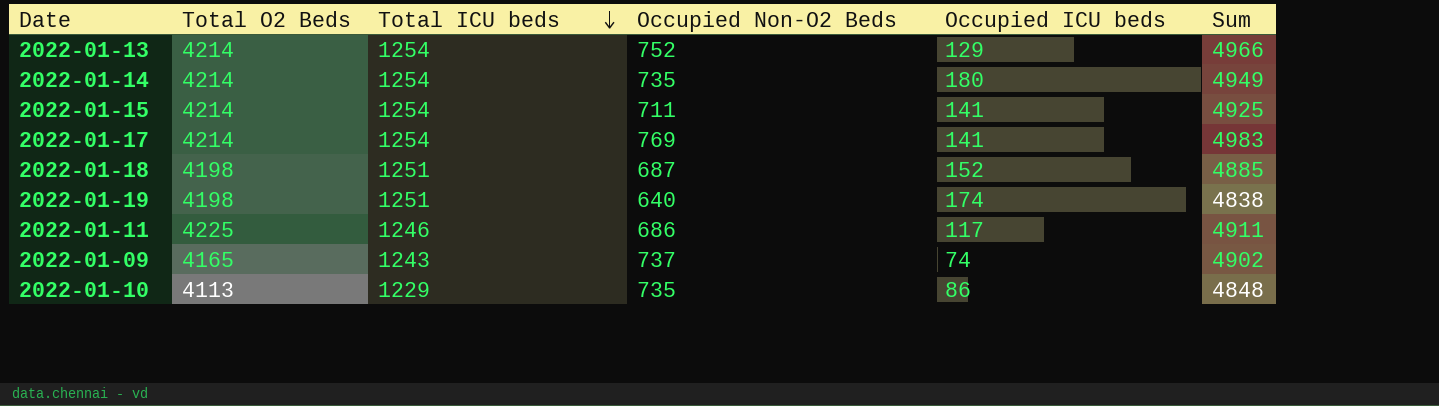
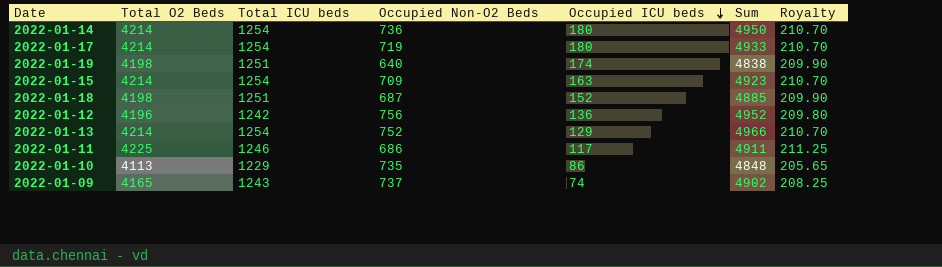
row order: Total ICU beds descending -> Occupied ICU beds descending
column Royalty | formula: none -> [Total O2 Beds] * 0.05
2022-01-14 | Occupied Non-O2 Beds: 735 -> 736
2022-01-14 | Sum: 4949 -> 4950
2022-01-17 | Occupied Non-O2 Beds: 769 -> 719
2022-01-17 | Occupied ICU beds: 141 -> 180
2022-01-17 | Sum: 4983 -> 4933
2022-01-15 | Occupied Non-O2 Beds: 711 -> 709
2022-01-15 | Occupied ICU beds: 141 -> 163
2022-01-15 | Sum: 4925 -> 4923
row 2022-01-12: none -> 4196 | 1242 | 756 | 136 | 4952 | 209.80

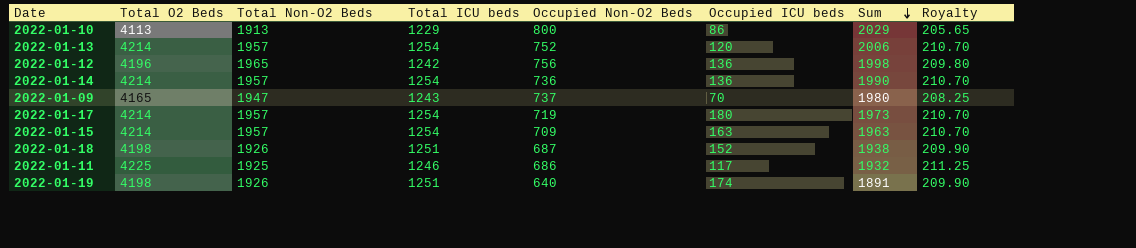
row order: Occupied ICU beds descending -> Sum descending
column Total Non-O2 Beds | position: none -> 3
column Sum | formula: [Total O2 Beds] + [Occupied Non-O2 Beds] -> [Total ICU beds] + [Occupied Non-O2 Beds]
2022-01-10 | Occupied Non-O2 Beds: 735 -> 800
2022-01-13 | Occupied ICU beds: 129 -> 120
2022-01-14 | Occupied ICU beds: 180 -> 136
2022-01-09 | Occupied ICU beds: 74 -> 70

